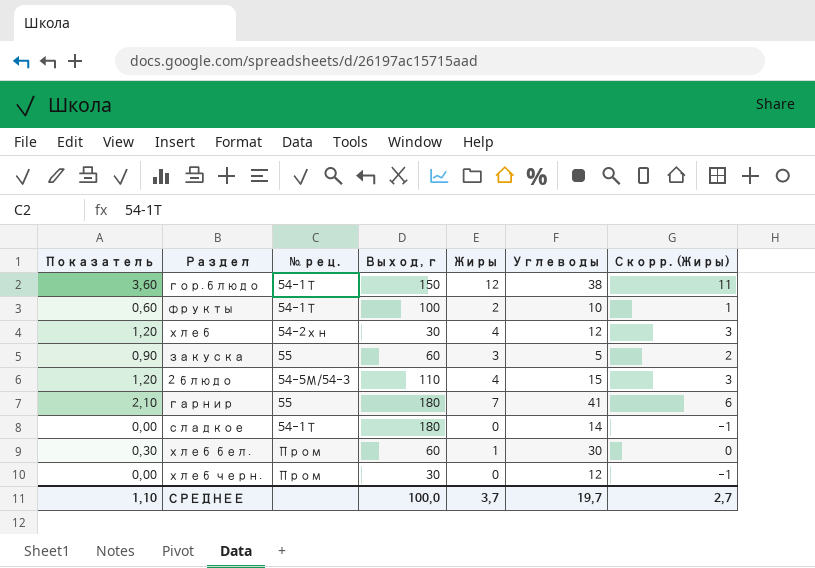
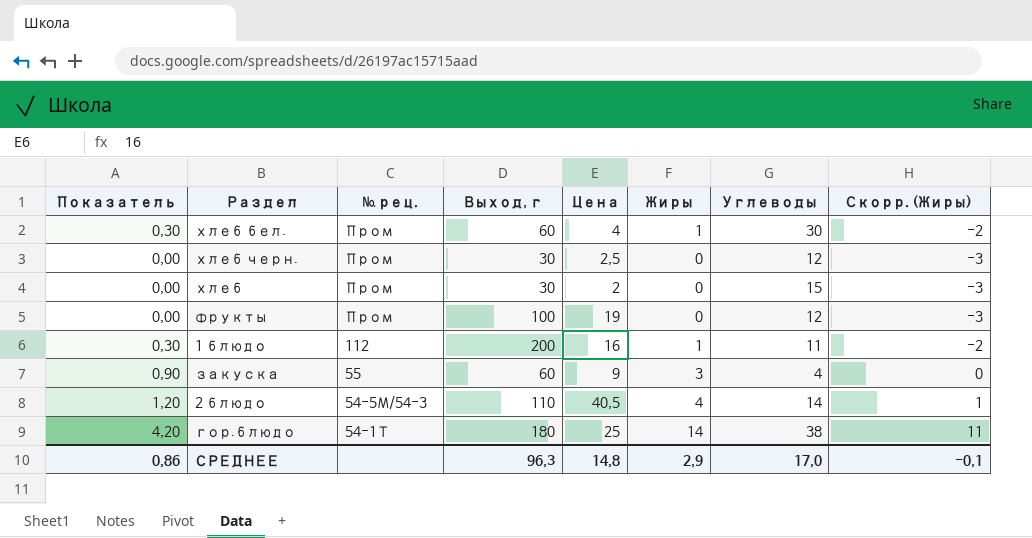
row order: none -> № рец. descending
column Цена | position: none -> 5
column Скорр. (Жиры) | formula: [Жиры] - 1 -> [Жиры] - 3
row гарнир: 2,10 | 55 | 180 | 7 | 41 | 6 -> none
row сладкое: 0,00 | 54-1Т | 180 | 0 | 14 | -1 -> none
хлеб | Показатель: 1,20 -> 0,00
хлеб | № рец.: 54-2хн -> Пром
хлеб | Жиры: 4 -> 0
хлеб | Углеводы: 12 -> 15
фрукты | Показатель: 0,60 -> 0,00
фрукты | № рец.: 54-1Т -> Пром
фрукты | Жиры: 2 -> 0
фрукты | Углеводы: 10 -> 12
row 1 блюдо: none -> 0,30 | 112 | 200 | 16 | 1 | 11 | -2
закуска | Углеводы: 5 -> 4
2 блюдо | Углеводы: 15 -> 14
гор.блюдо | Показатель: 3,60 -> 4,20
гор.блюдо | Выход, г: 150 -> 180
гор.блюдо | Жиры: 12 -> 14
СРЕДНЕЕ | Показатель: 1,10 -> 0,86
СРЕДНЕЕ | Выход, г: 100,0 -> 96,3
СРЕДНЕЕ | Жиры: 3,7 -> 2,9
СРЕДНЕЕ | Углеводы: 19,7 -> 17,0
СРЕДНЕЕ | Скорр. (Жиры): 2,7 -> -0,1

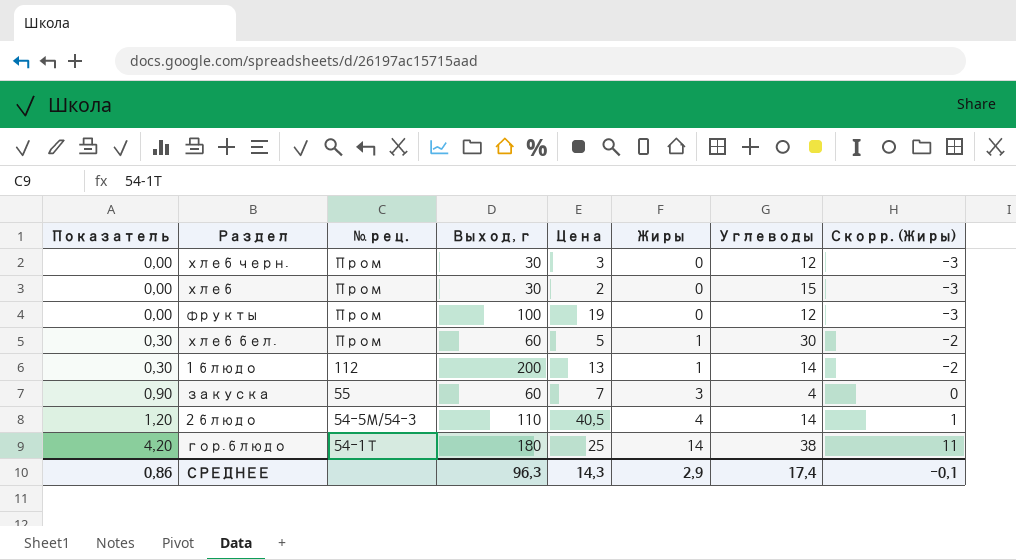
row order: № рец. descending -> Показатель ascending
хлеб черн. | Цена: 2,5 -> 3
хлеб бел. | Цена: 4 -> 5
1 блюдо | Цена: 16 -> 13
1 блюдо | Углеводы: 11 -> 14
закуска | Цена: 9 -> 7
СРЕДНЕЕ | Цена: 14,8 -> 14,3
СРЕДНЕЕ | Углеводы: 17,0 -> 17,4

